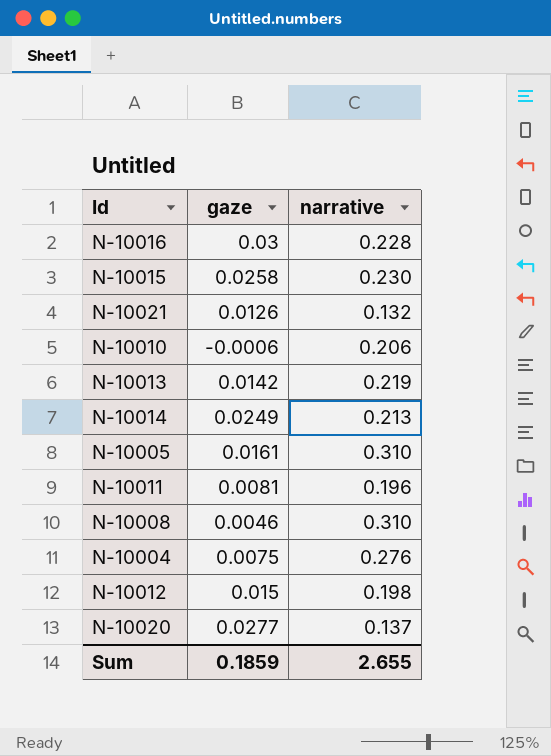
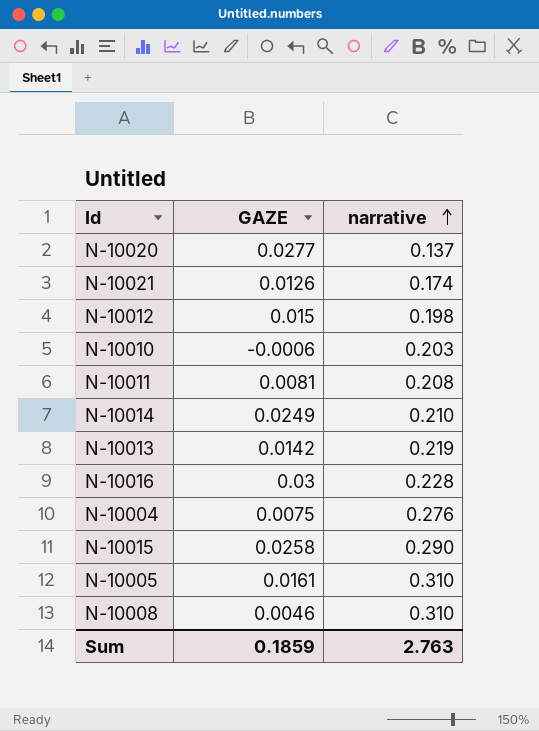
row order: none -> narrative ascending
column name: gaze -> GAZE
N-10021 | narrative: 0.132 -> 0.174
N-10010 | narrative: 0.206 -> 0.203
N-10011 | narrative: 0.196 -> 0.208
N-10014 | narrative: 0.213 -> 0.210
N-10015 | narrative: 0.230 -> 0.290
Sum | narrative: 2.655 -> 2.763

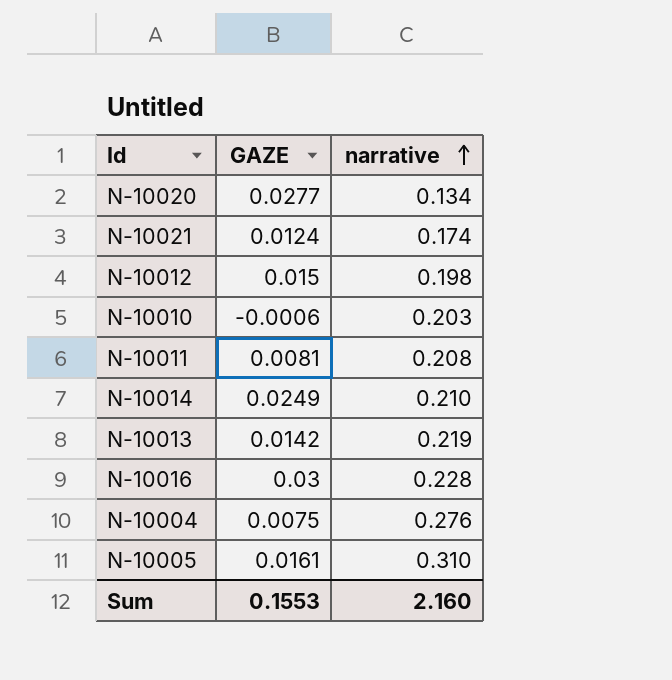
row N-10015: 0.0258 | 0.290 -> none
row N-10008: 0.0046 | 0.310 -> none
N-10020 | narrative: 0.137 -> 0.134
N-10021 | GAZE: 0.0126 -> 0.0124
Sum | GAZE: 0.1859 -> 0.1553
Sum | narrative: 2.763 -> 2.160

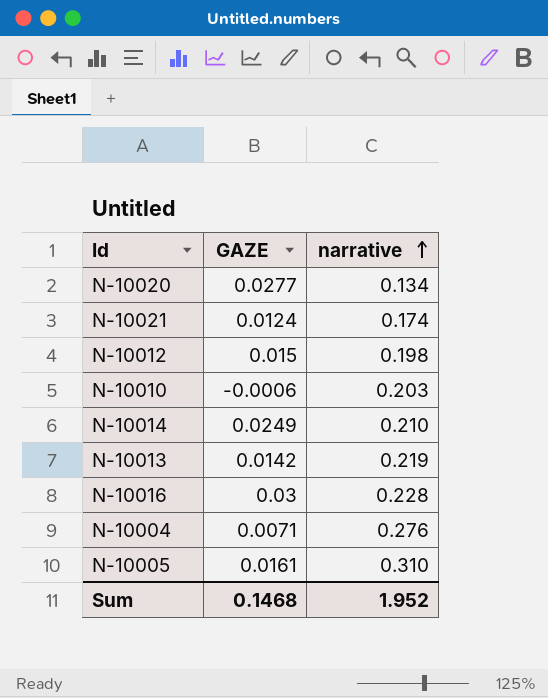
row N-10011: 0.0081 | 0.208 -> none
N-10004 | GAZE: 0.0075 -> 0.0071
Sum | GAZE: 0.1553 -> 0.1468
Sum | narrative: 2.160 -> 1.952

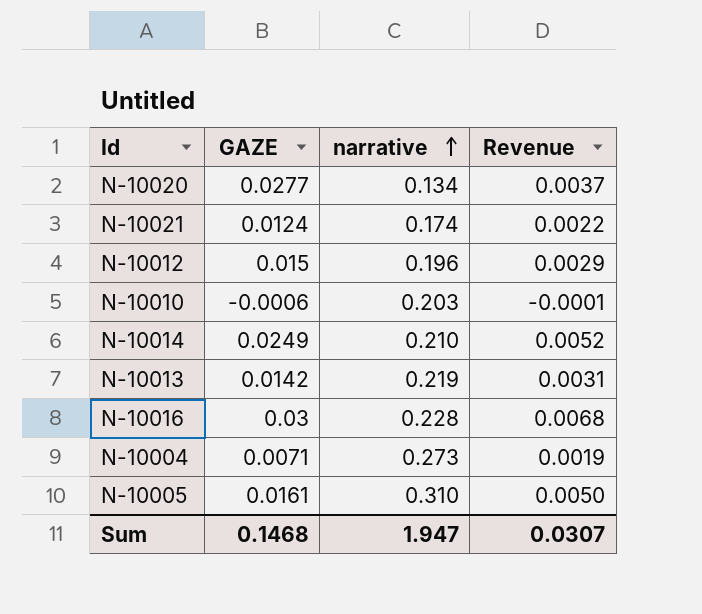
column Revenue | formula: none -> [GAZE] * [narrative]
N-10012 | narrative: 0.198 -> 0.196
N-10004 | narrative: 0.276 -> 0.273
Sum | narrative: 1.952 -> 1.947

